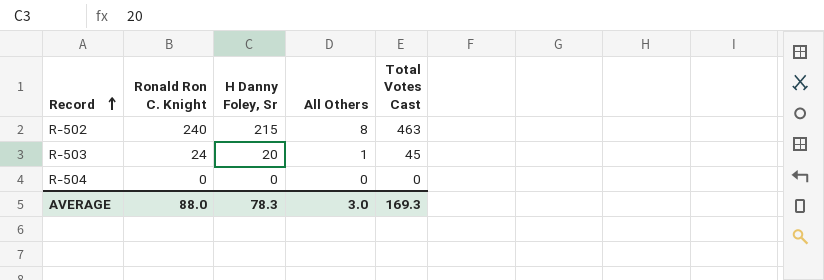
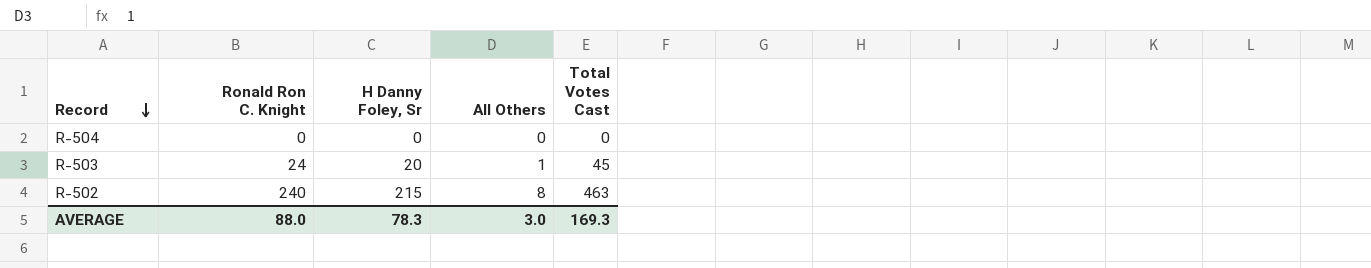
row order: Record ascending -> Record descending

